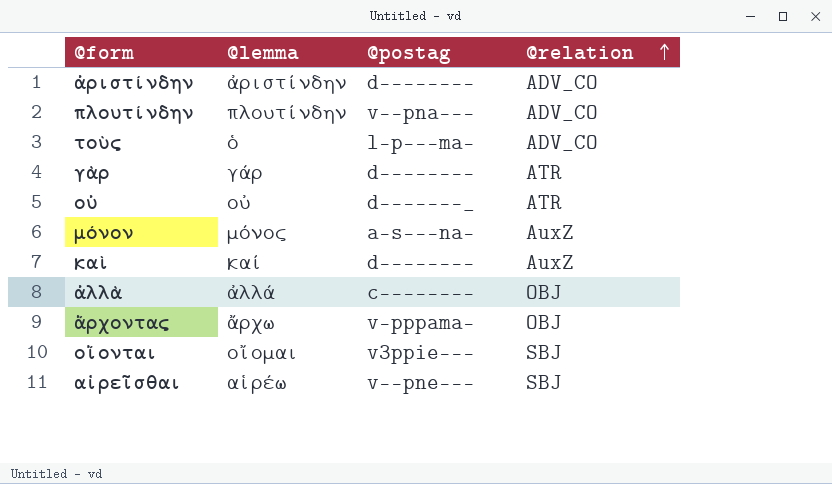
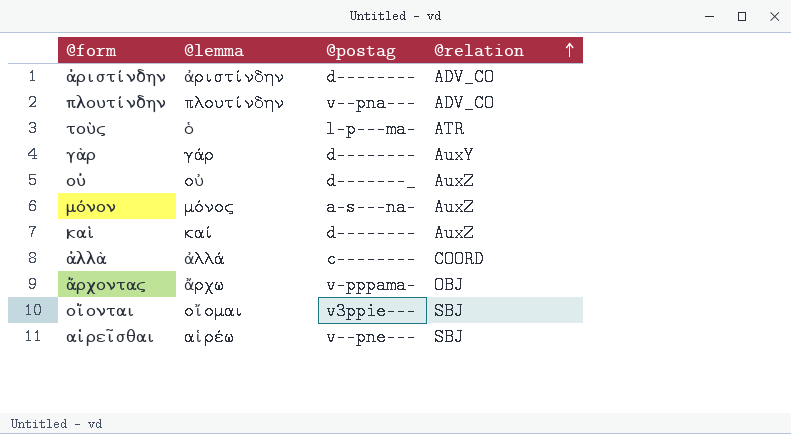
τοὺς | @relation: ADV_CO -> ATR
γὰρ | @relation: ATR -> AuxY
οὐ | @relation: ATR -> AuxZ
ἀλλὰ | @relation: OBJ -> COORD

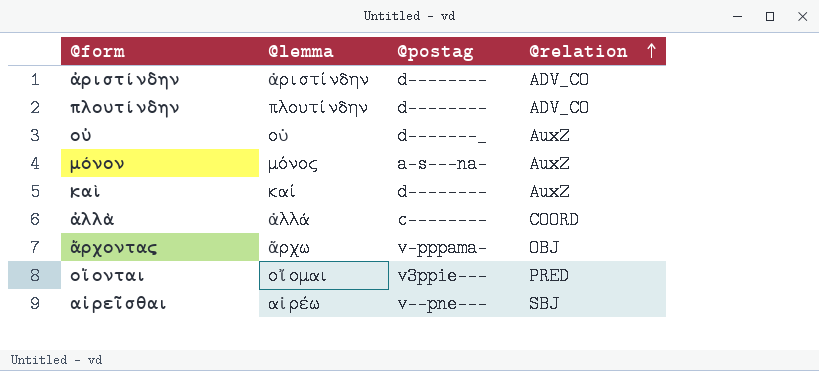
row τοὺς: ὁ | l-p---ma- | ATR -> none
row γὰρ: γάρ | d-------- | AuxY -> none
πλουτίνδην | @postag: v--pna--- -> d--------
οἴονται | @relation: SBJ -> PRED

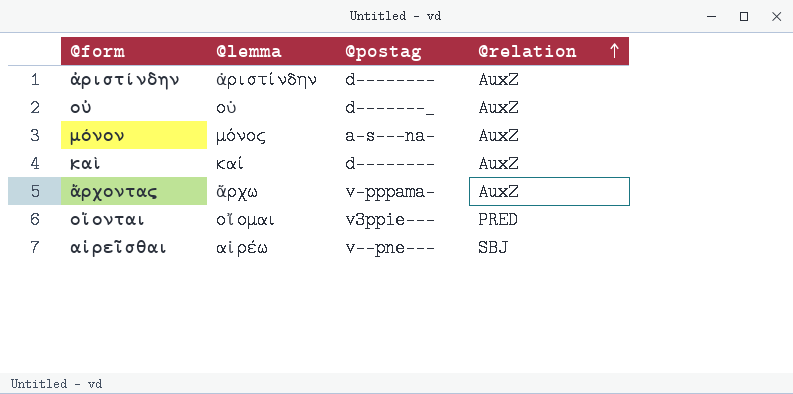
row πλουτίνδην: πλουτίνδην | d-------- | ADV_CO -> none
row ἀλλὰ: ἀλλά | c-------- | COORD -> none
ἀριστίνδην | @relation: ADV_CO -> AuxZ
ἄρχοντας | @relation: OBJ -> AuxZ

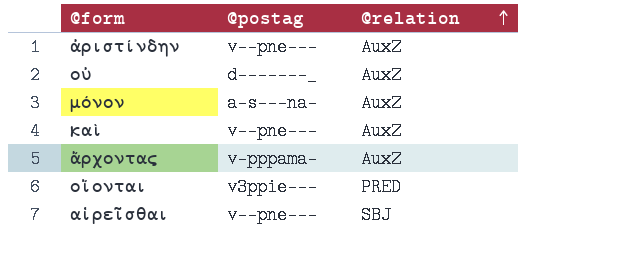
column @lemma | position: 2 -> none
ἀριστίνδην | @postag: d-------- -> v--pne---
καὶ | @postag: d-------- -> v--pne---

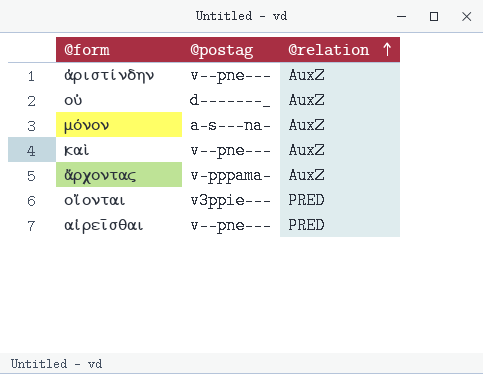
αἱρεῖσθαι | @relation: SBJ -> PRED

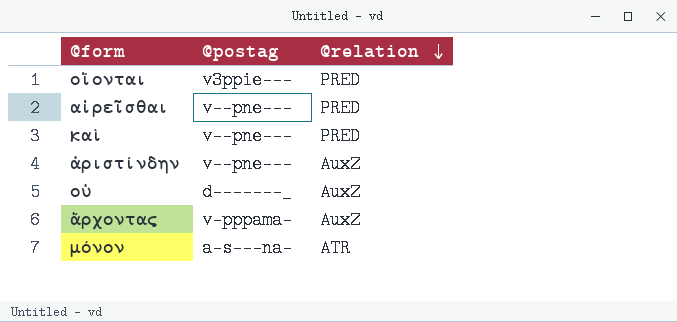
row order: @relation ascending -> @relation descending
καὶ | @relation: AuxZ -> PRED
μόνον | @relation: AuxZ -> ATR

